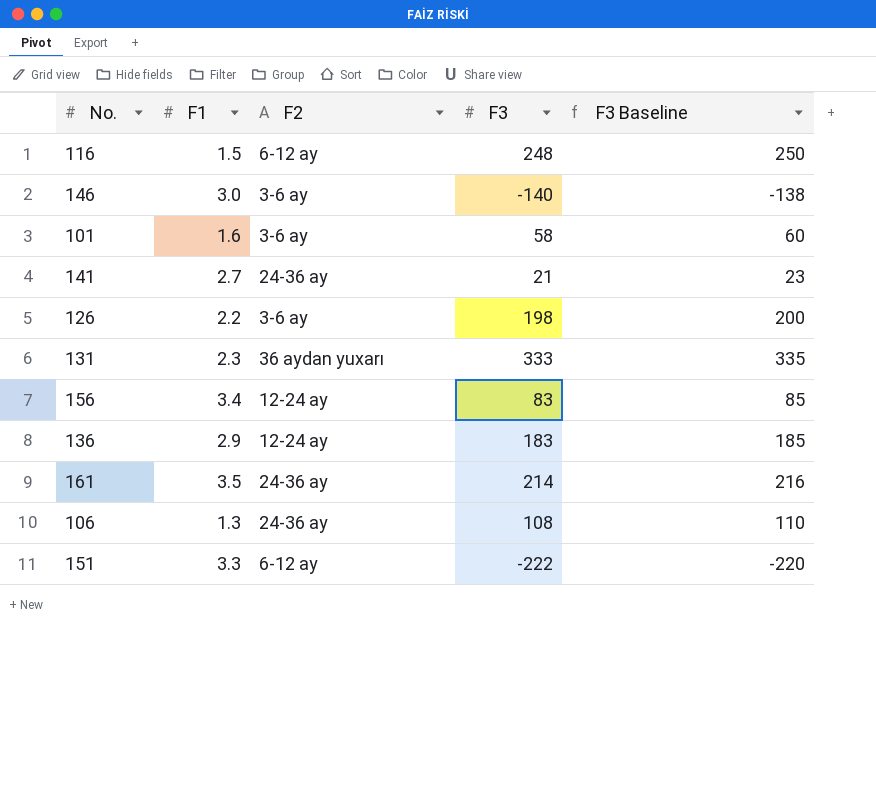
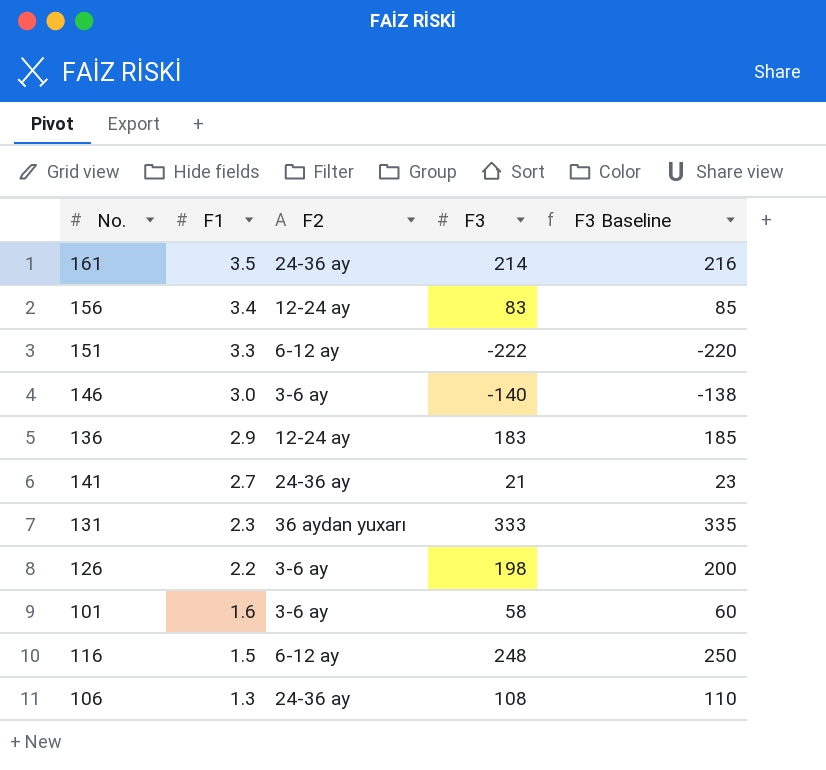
row order: none -> F1 descending

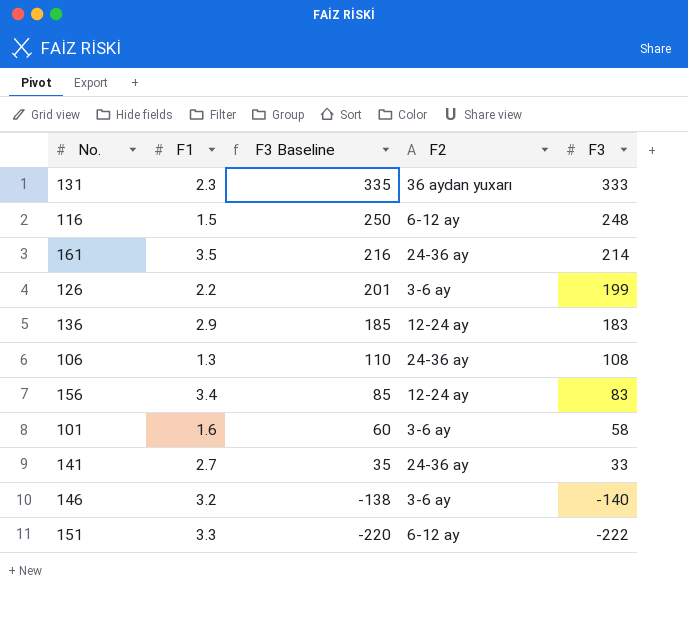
row order: F1 descending -> F3 Baseline descending
column F3 Baseline | position: 5 -> 3
126 | F3 Baseline: 200 -> 201
126 | F3: 198 -> 199
141 | F3 Baseline: 23 -> 35
141 | F3: 21 -> 33
146 | F1: 3.0 -> 3.2

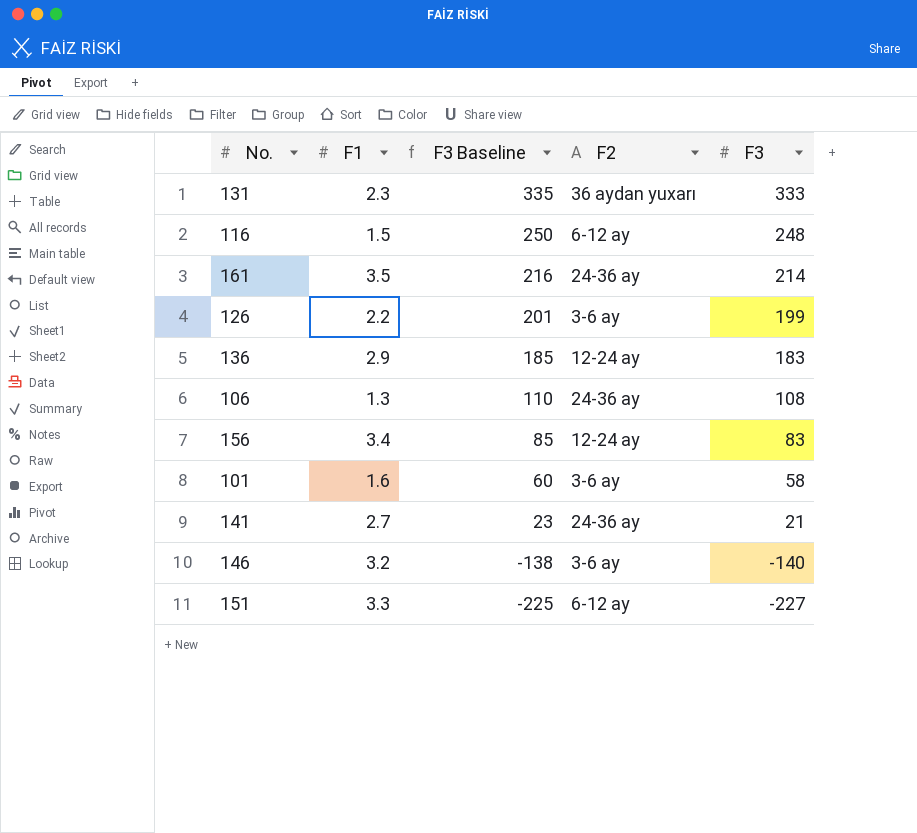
141 | F3 Baseline: 35 -> 23
141 | F3: 33 -> 21
151 | F3 Baseline: -220 -> -225
151 | F3: -222 -> -227

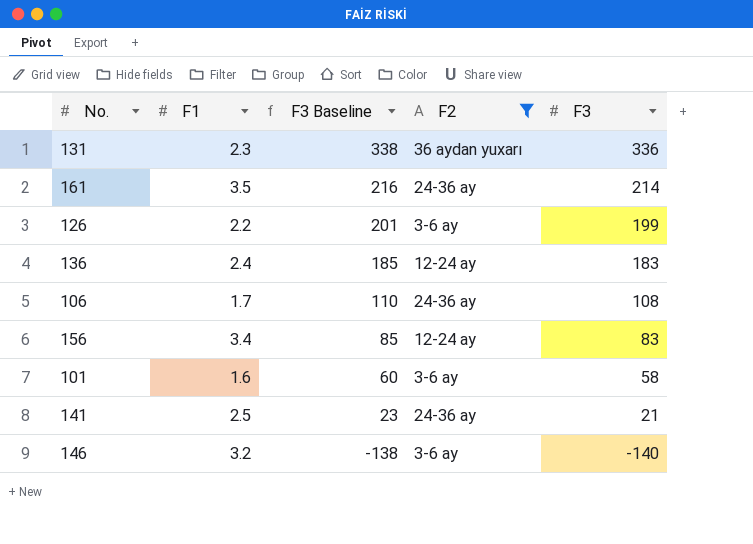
filter: none -> F2 != 6-12 ay
131 | F3 Baseline: 335 -> 338
131 | F3: 333 -> 336
136 | F1: 2.9 -> 2.4
106 | F1: 1.3 -> 1.7
141 | F1: 2.7 -> 2.5

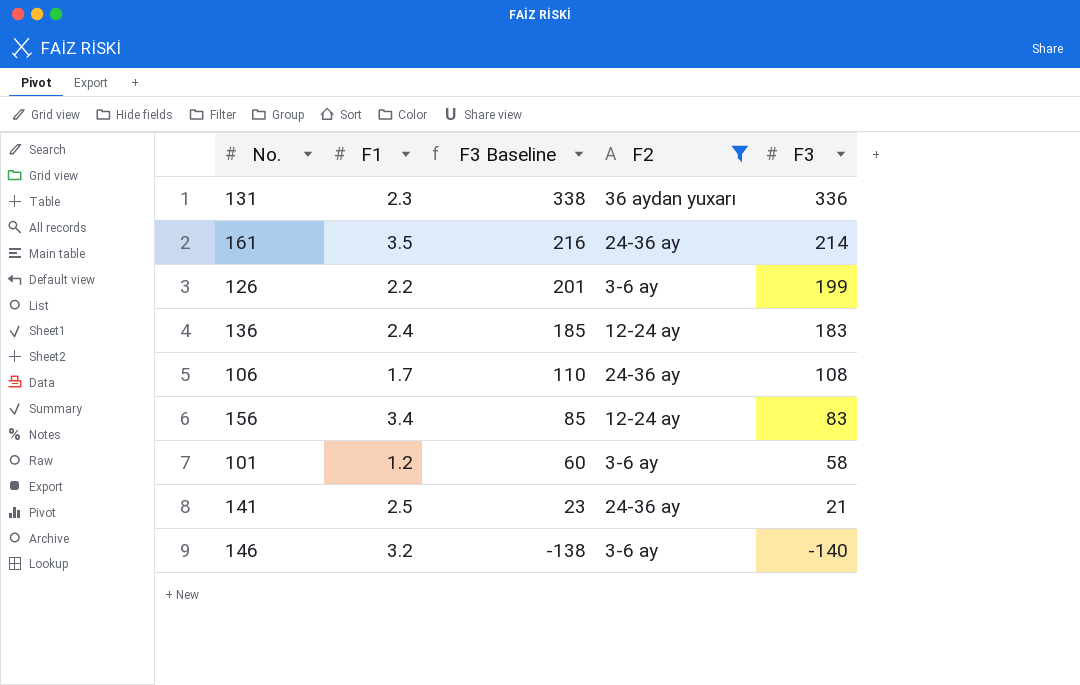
101 | F1: 1.6 -> 1.2

